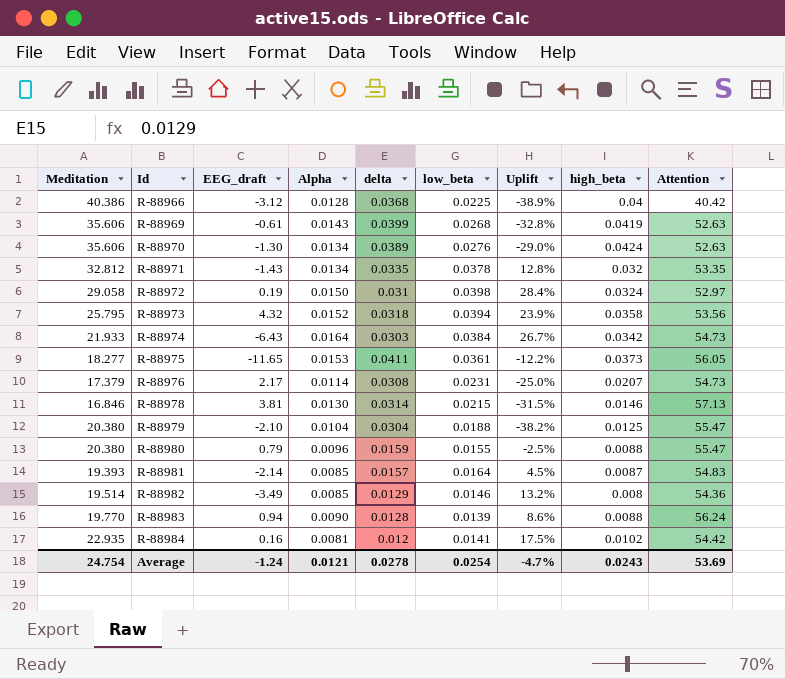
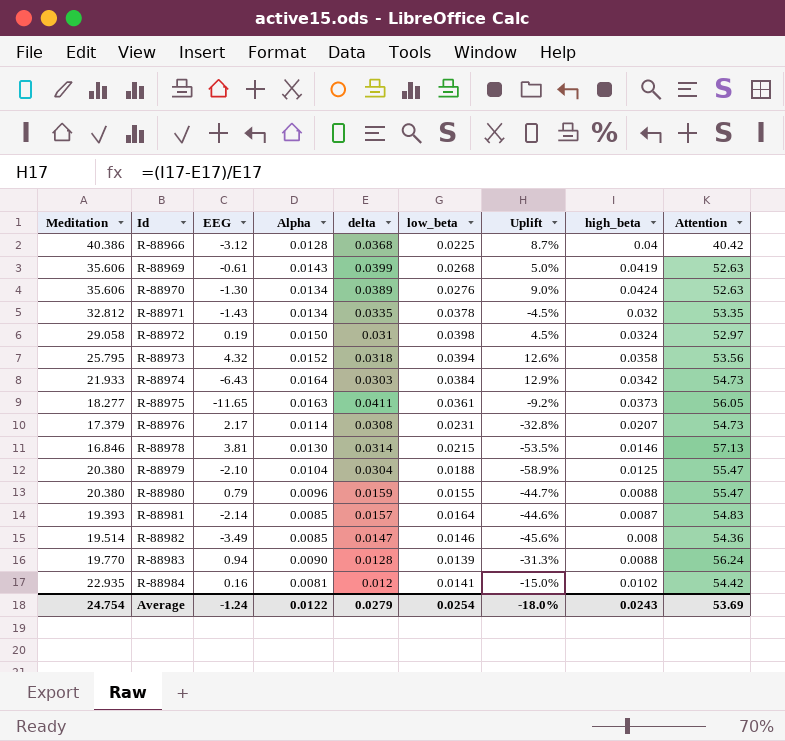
column name: EEG_draft -> EEG
column Uplift | formula: ([low_beta] - [delta]) / [delta] -> ([high_beta] - [delta]) / [delta]
R-88975 | Alpha: 0.0153 -> 0.0163
R-88982 | delta: 0.0129 -> 0.0147
Average | Alpha: 0.0121 -> 0.0122
Average | delta: 0.0278 -> 0.0279
Average | Uplift: -4.7% -> -18.0%

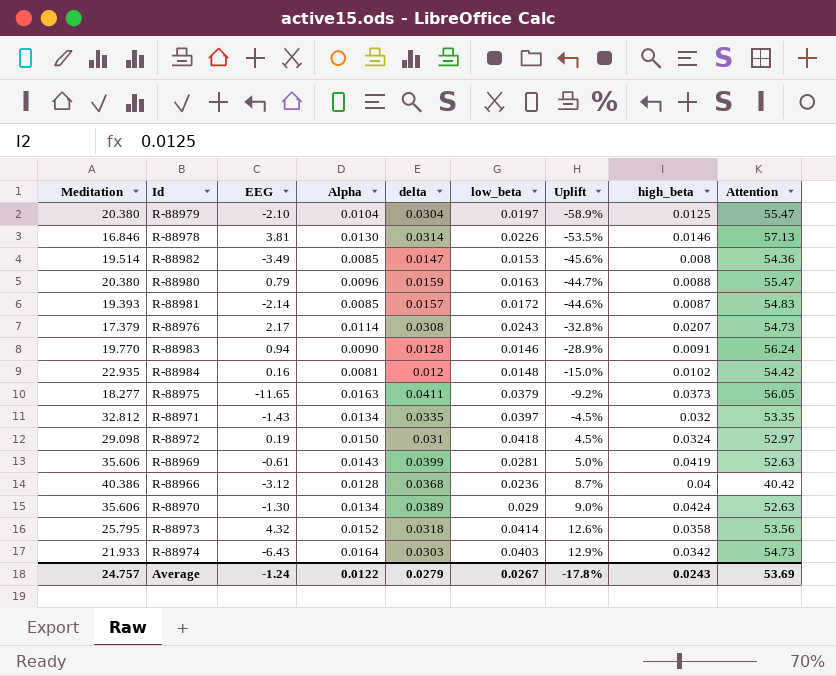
row order: Id ascending -> Uplift ascending
R-88979 | low_beta: 0.0188 -> 0.0197
R-88978 | low_beta: 0.0215 -> 0.0226
R-88982 | low_beta: 0.0146 -> 0.0153
R-88980 | low_beta: 0.0155 -> 0.0163
R-88981 | low_beta: 0.0164 -> 0.0172
R-88976 | low_beta: 0.0231 -> 0.0243
R-88983 | low_beta: 0.0139 -> 0.0146
R-88983 | Uplift: -31.3% -> -28.9%
R-88983 | high_beta: 0.0088 -> 0.0091
R-88984 | low_beta: 0.0141 -> 0.0148
R-88975 | low_beta: 0.0361 -> 0.0379
R-88971 | low_beta: 0.0378 -> 0.0397
R-88972 | Meditation: 29.058 -> 29.098
R-88972 | low_beta: 0.0398 -> 0.0418
R-88969 | low_beta: 0.0268 -> 0.0281
R-88966 | low_beta: 0.0225 -> 0.0236
R-88970 | low_beta: 0.0276 -> 0.029
R-88973 | low_beta: 0.0394 -> 0.0414
R-88974 | low_beta: 0.0384 -> 0.0403
Average | Meditation: 24.754 -> 24.757
Average | low_beta: 0.0254 -> 0.0267
Average | Uplift: -18.0% -> -17.8%

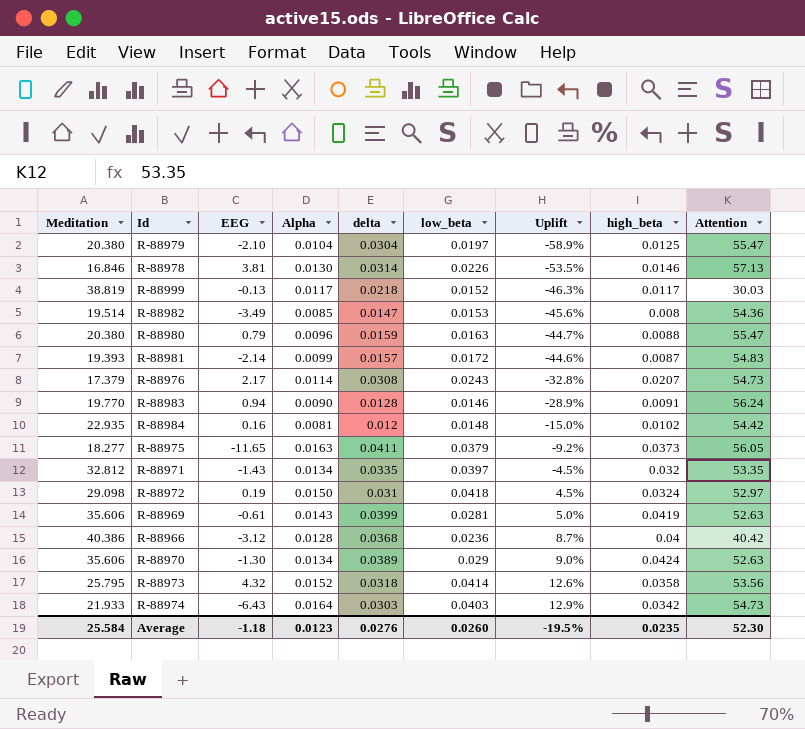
row R-88999: none -> 38.819 | -0.13 | 0.0117 | 0.0218 | 0.0152 | -46.3% | 0.0117 | 30.03
R-88981 | Alpha: 0.0085 -> 0.0099
Average | Meditation: 24.757 -> 25.584
Average | EEG: -1.24 -> -1.18
Average | Alpha: 0.0122 -> 0.0123
Average | delta: 0.0279 -> 0.0276
Average | low_beta: 0.0267 -> 0.0260
Average | Uplift: -17.8% -> -19.5%
Average | high_beta: 0.0243 -> 0.0235
Average | Attention: 53.69 -> 52.30

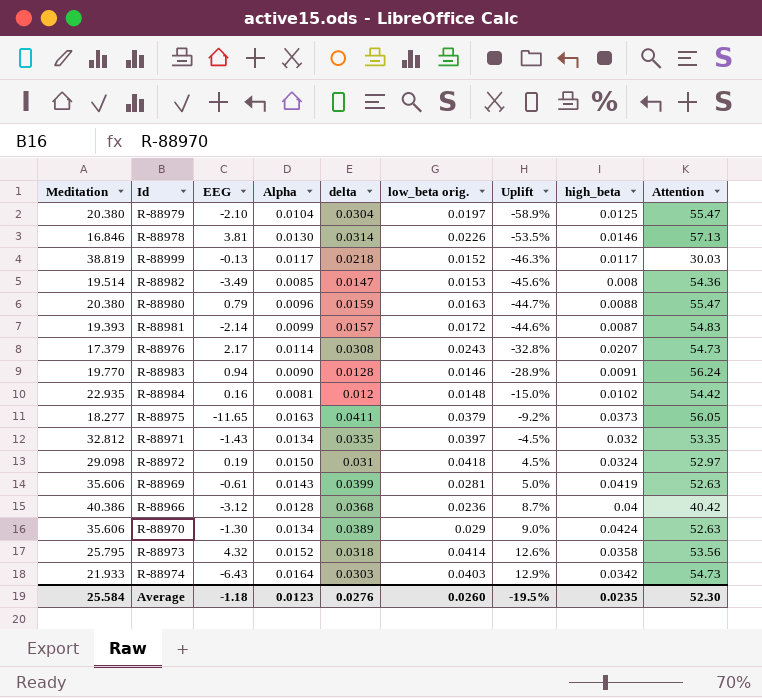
column name: low_beta -> low_beta orig.

